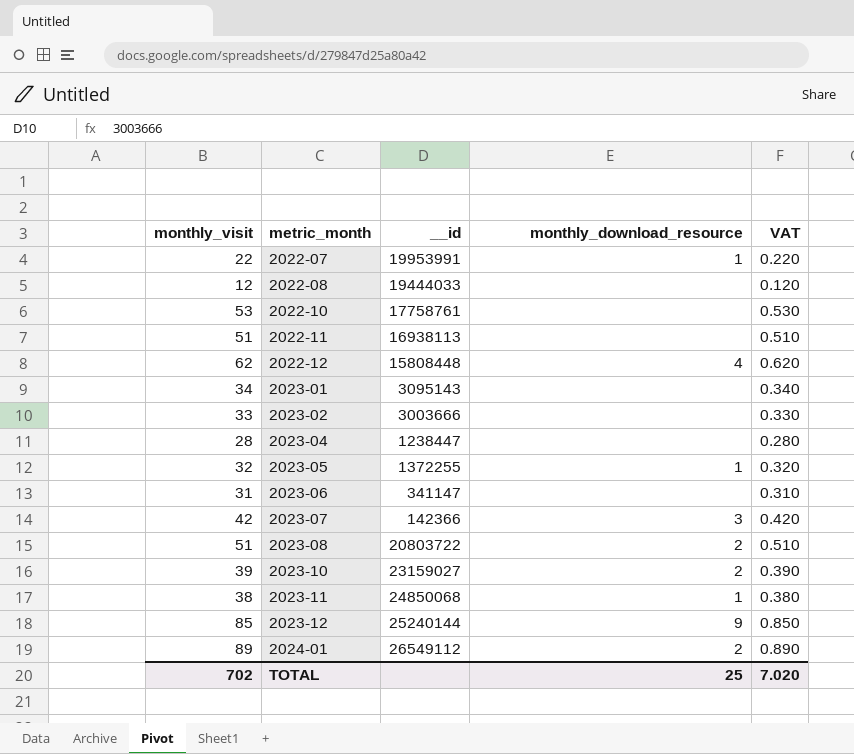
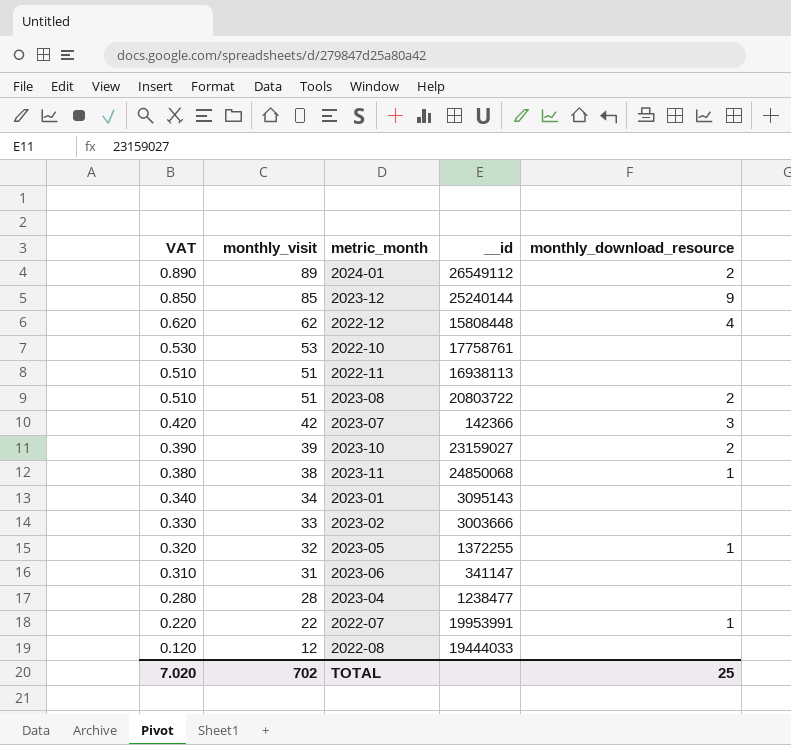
row order: metric_month ascending -> VAT descending
column VAT | position: 5 -> 1
2023-04 | __id: 1238447 -> 1238477

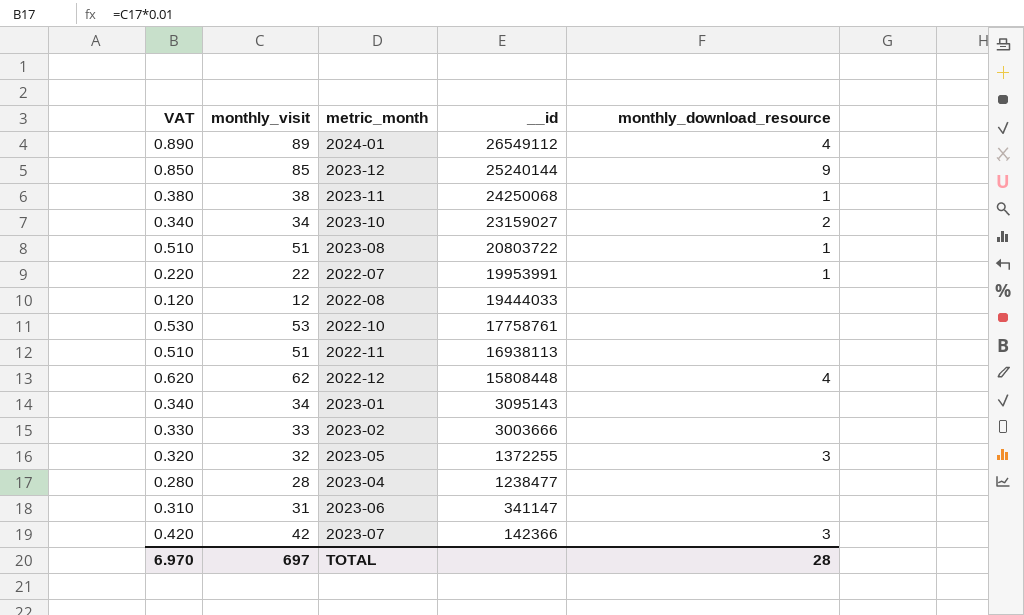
row order: VAT descending -> __id descending
2024-01 | monthly_download_resource: 2 -> 4
2023-11 | __id: 24850068 -> 24250068
2023-10 | VAT: 0.390 -> 0.340
2023-10 | monthly_visit: 39 -> 34
2023-08 | monthly_download_resource: 2 -> 1
2023-05 | monthly_download_resource: 1 -> 3
TOTAL | VAT: 7.020 -> 6.970
TOTAL | monthly_visit: 702 -> 697
TOTAL | monthly_download_resource: 25 -> 28

